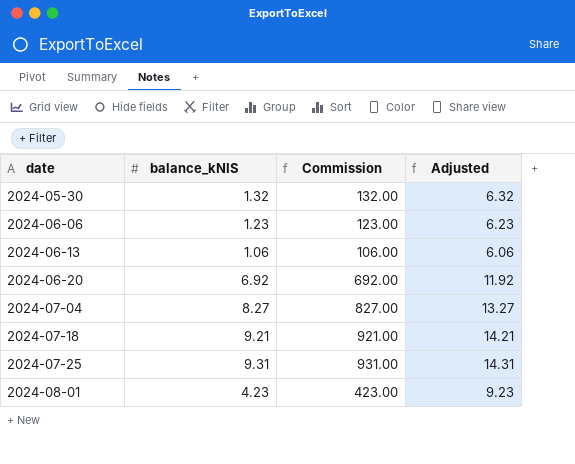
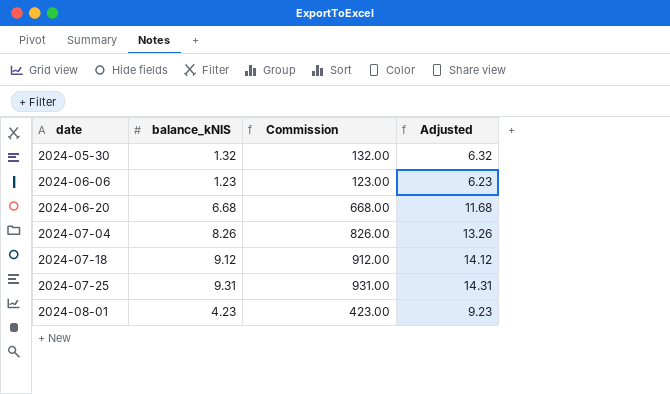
row 2024-06-13: 1.06 | 106.00 | 6.06 -> none
2024-06-20 | balance_kNIS: 6.92 -> 6.68
2024-06-20 | Commission: 692.00 -> 668.00
2024-06-20 | Adjusted: 11.92 -> 11.68
2024-07-04 | balance_kNIS: 8.27 -> 8.26
2024-07-04 | Commission: 827.00 -> 826.00
2024-07-04 | Adjusted: 13.27 -> 13.26
2024-07-18 | balance_kNIS: 9.21 -> 9.12
2024-07-18 | Commission: 921.00 -> 912.00
2024-07-18 | Adjusted: 14.21 -> 14.12

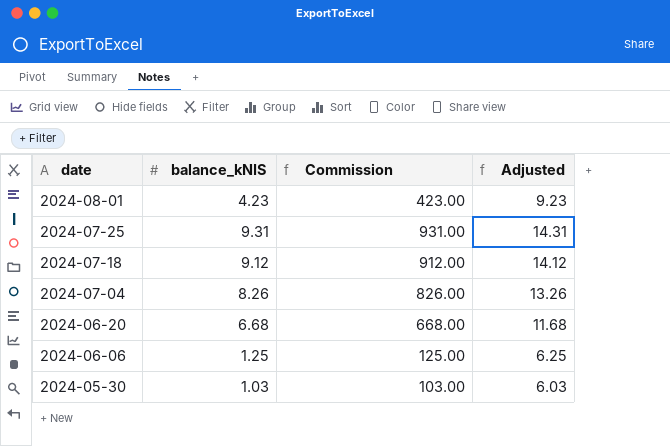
row order: date ascending -> date descending
2024-06-06 | balance_kNIS: 1.23 -> 1.25
2024-06-06 | Commission: 123.00 -> 125.00
2024-06-06 | Adjusted: 6.23 -> 6.25
2024-05-30 | balance_kNIS: 1.32 -> 1.03
2024-05-30 | Commission: 132.00 -> 103.00
2024-05-30 | Adjusted: 6.32 -> 6.03

